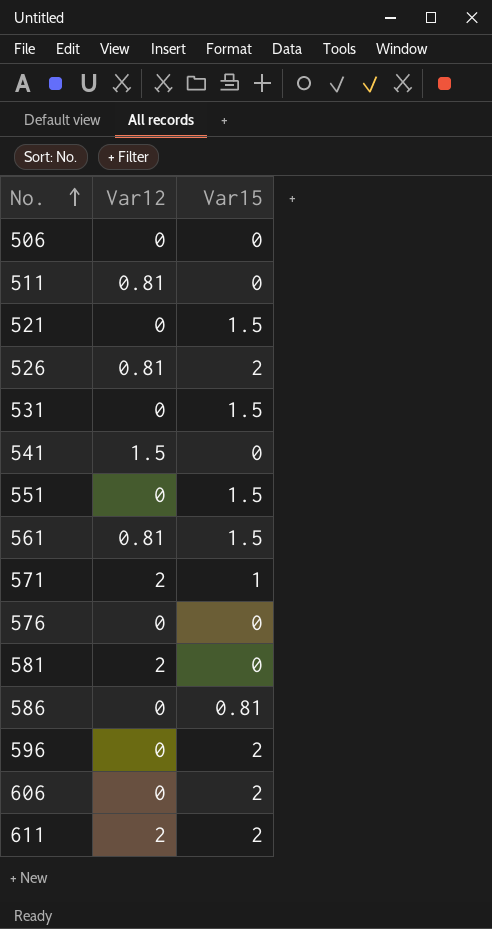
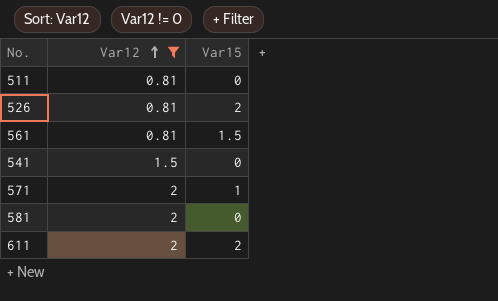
filter: none -> Var12 != 0
row order: No. ascending -> Var12 ascending

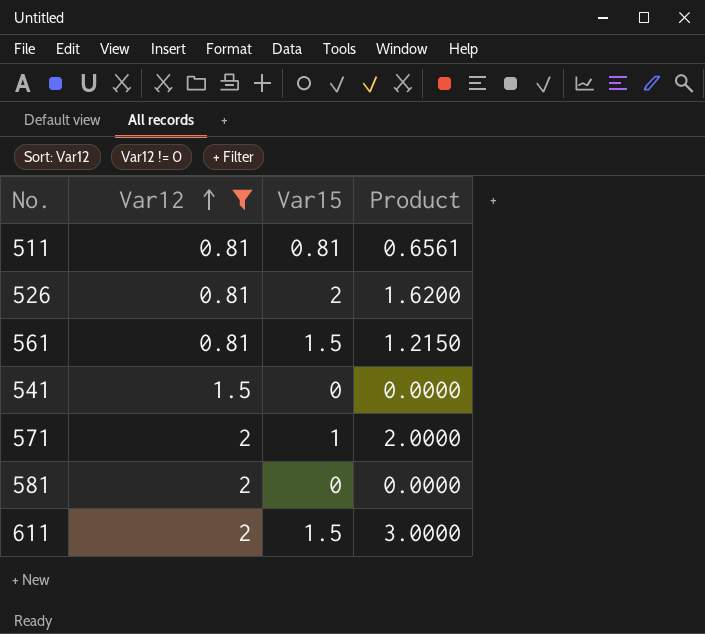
column Product | formula: none -> [Var12] * [Var15]
511 | Var15: 0 -> 0.81
611 | Var15: 2 -> 1.5

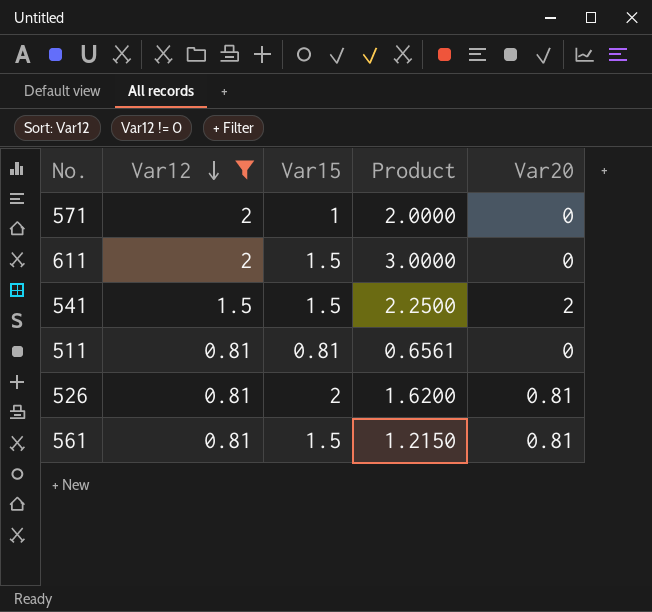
row order: Var12 ascending -> Var12 descending
column Var20 | position: none -> 5
row 581: 2 | 0 | 0.0000 -> none
541 | Var15: 0 -> 1.5
541 | Product: 0.0000 -> 2.2500

